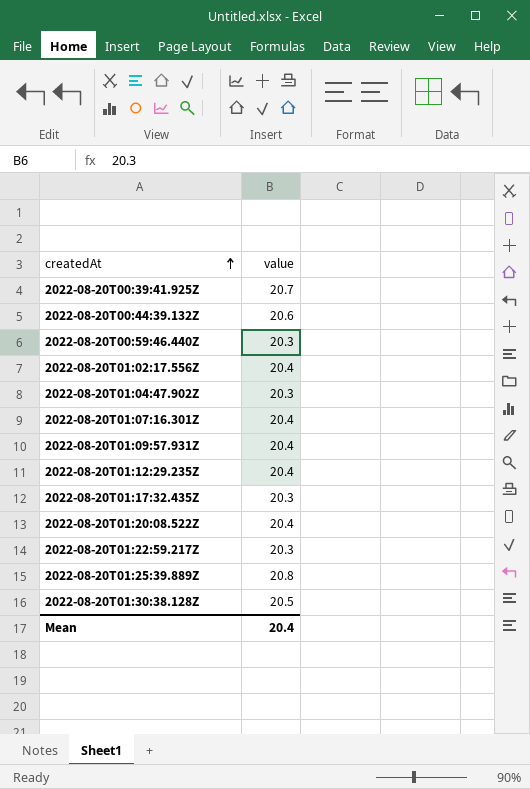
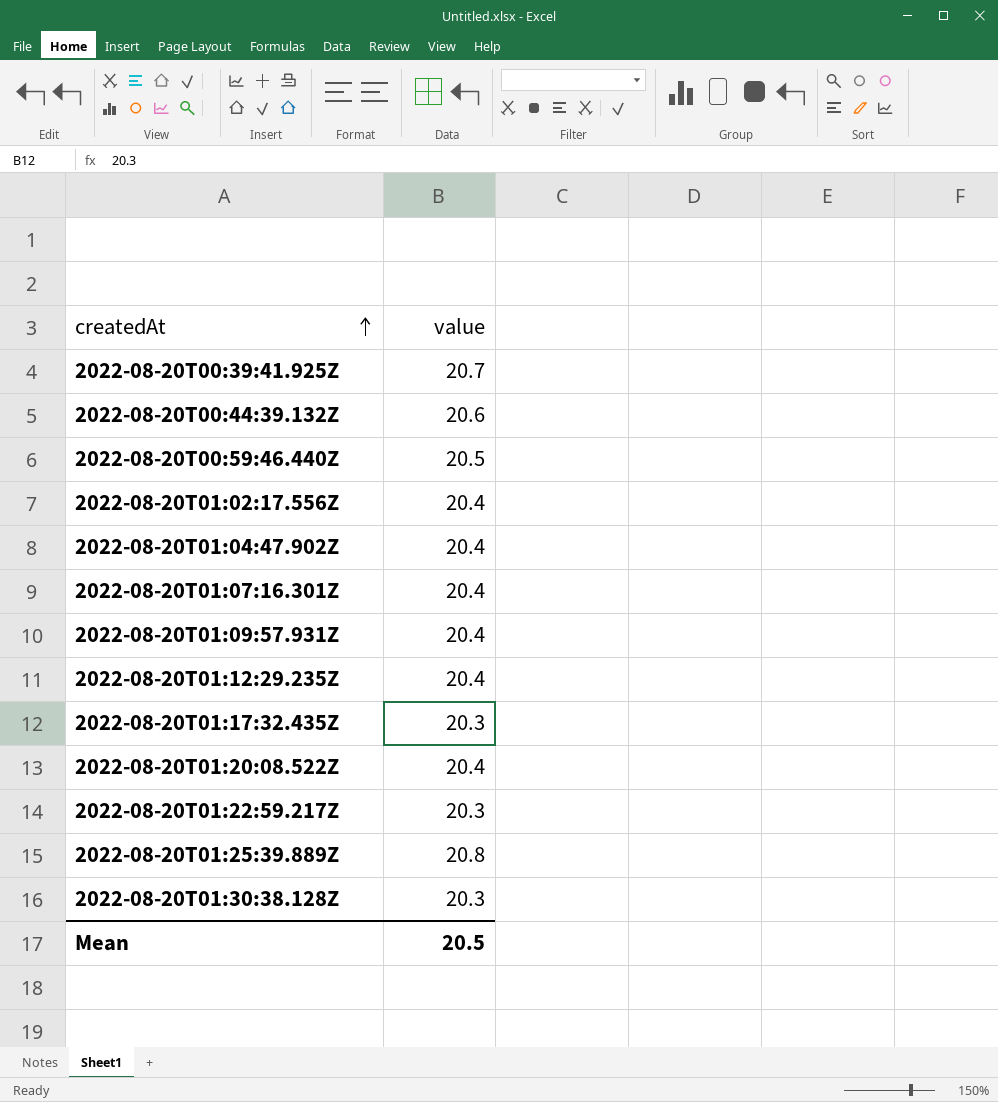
2022-08-20T00:59:46.440Z | value: 20.3 -> 20.5
2022-08-20T01:04:47.902Z | value: 20.3 -> 20.4
2022-08-20T01:30:38.128Z | value: 20.5 -> 20.3
Mean | value: 20.4 -> 20.5

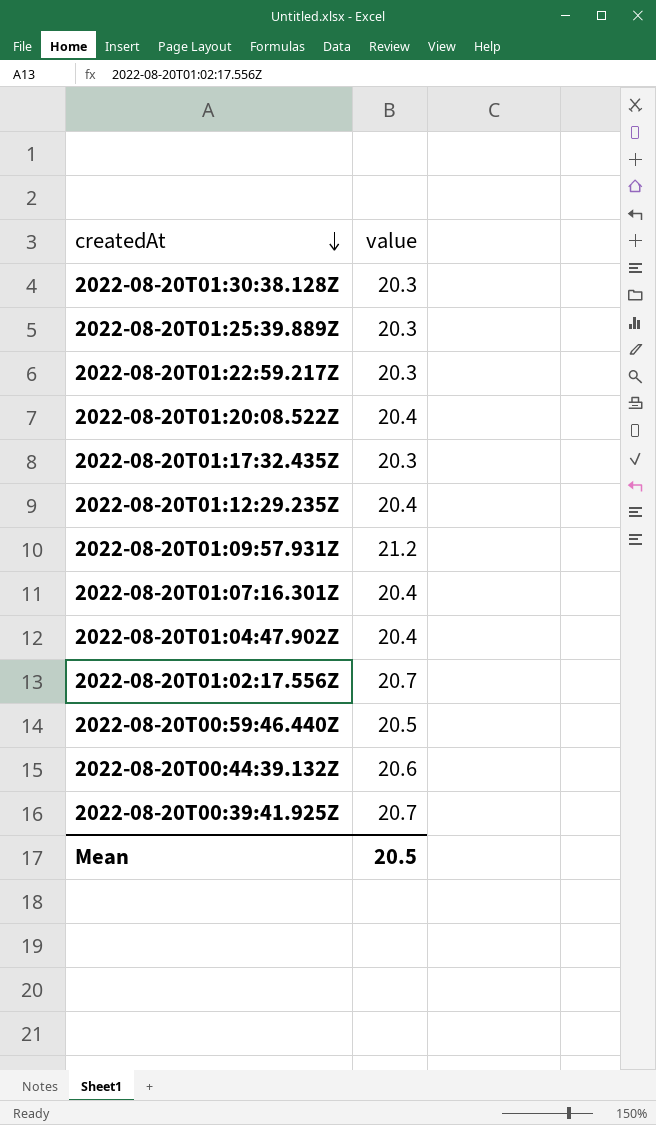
row order: createdAt ascending -> createdAt descending
2022-08-20T01:25:39.889Z | value: 20.8 -> 20.3
2022-08-20T01:09:57.931Z | value: 20.4 -> 21.2
2022-08-20T01:02:17.556Z | value: 20.4 -> 20.7

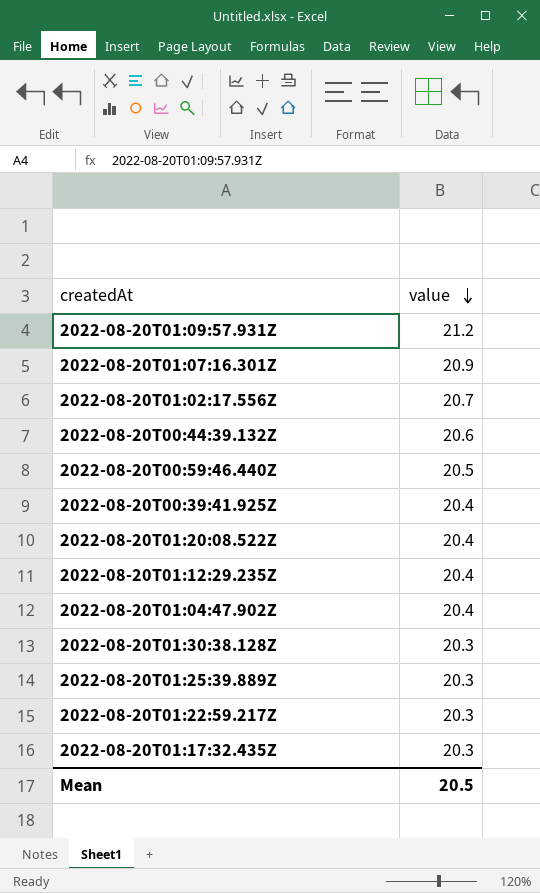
row order: createdAt descending -> value descending
2022-08-20T01:07:16.301Z | value: 20.4 -> 20.9
2022-08-20T00:39:41.925Z | value: 20.7 -> 20.4

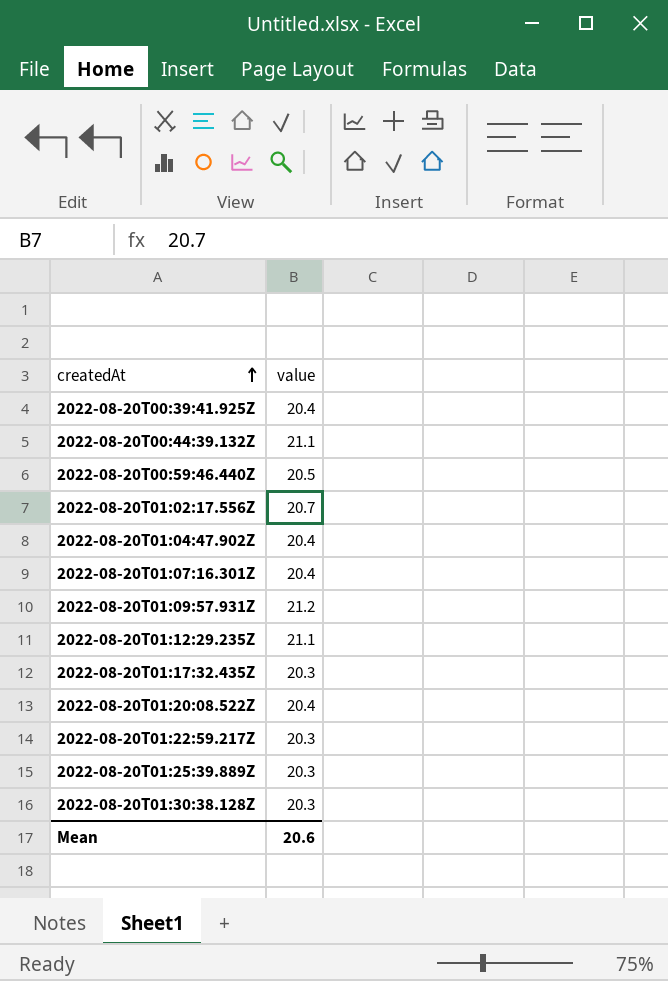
row order: value descending -> createdAt ascending
2022-08-20T00:44:39.132Z | value: 20.6 -> 21.1
2022-08-20T01:07:16.301Z | value: 20.9 -> 20.4
2022-08-20T01:12:29.235Z | value: 20.4 -> 21.1
Mean | value: 20.5 -> 20.6

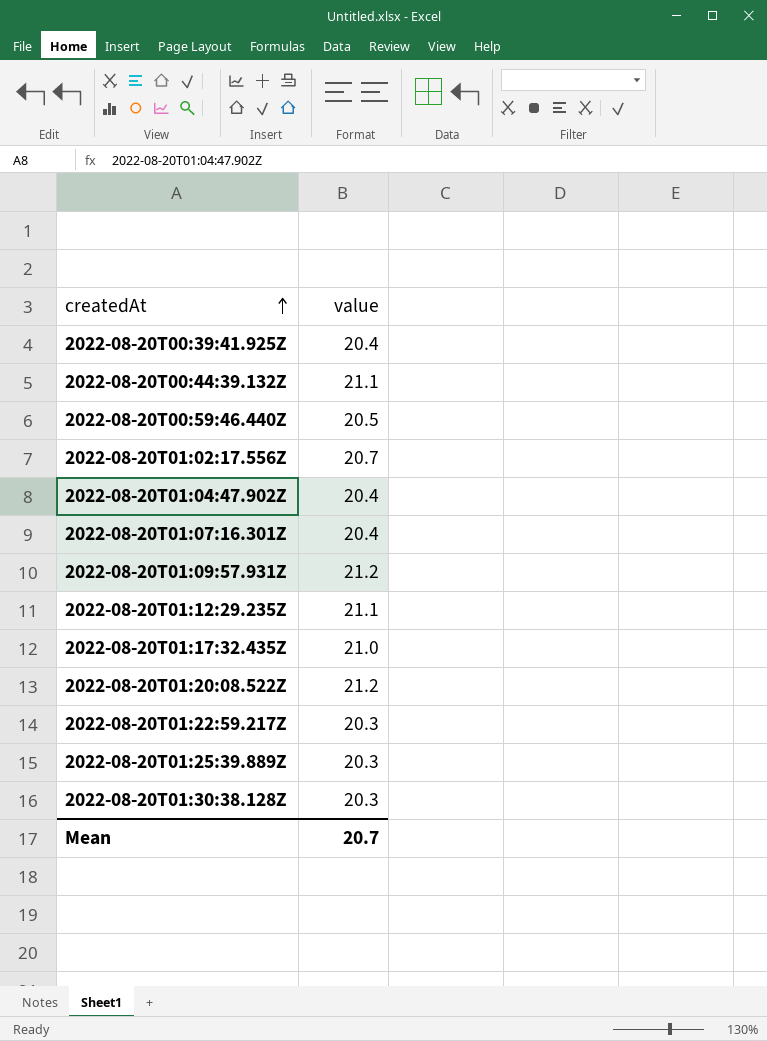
2022-08-20T01:17:32.435Z | value: 20.3 -> 21.0
2022-08-20T01:20:08.522Z | value: 20.4 -> 21.2
Mean | value: 20.6 -> 20.7

